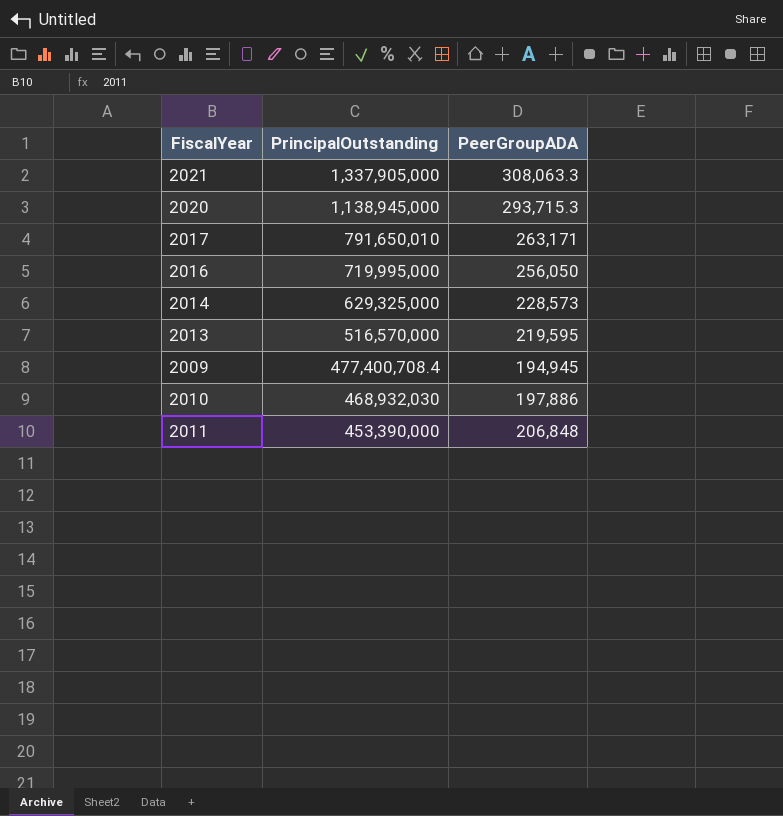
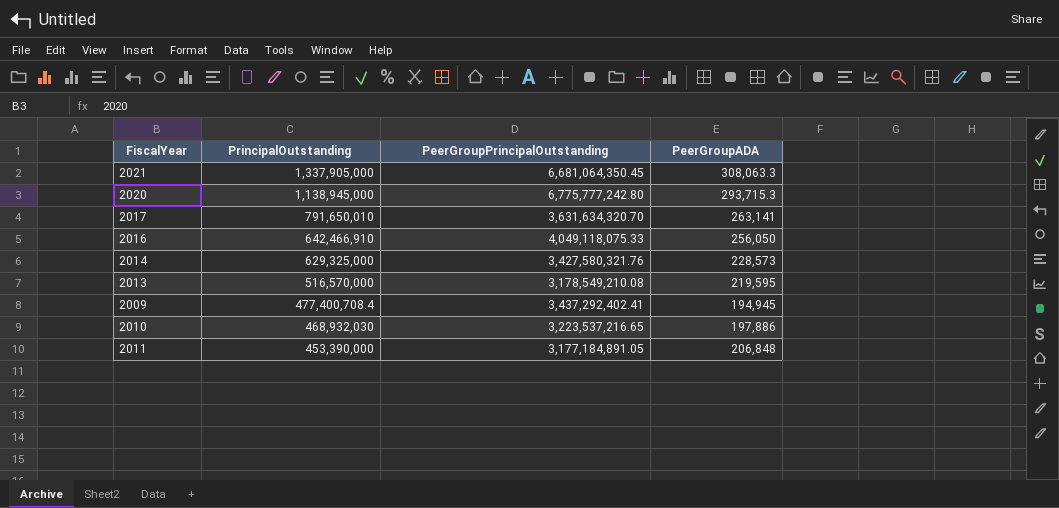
column PeerGroupPrincipalOutstanding | position: none -> 3
2017 | PeerGroupADA: 263,171 -> 263,141
2016 | PrincipalOutstanding: 719,995,000 -> 642,466,910

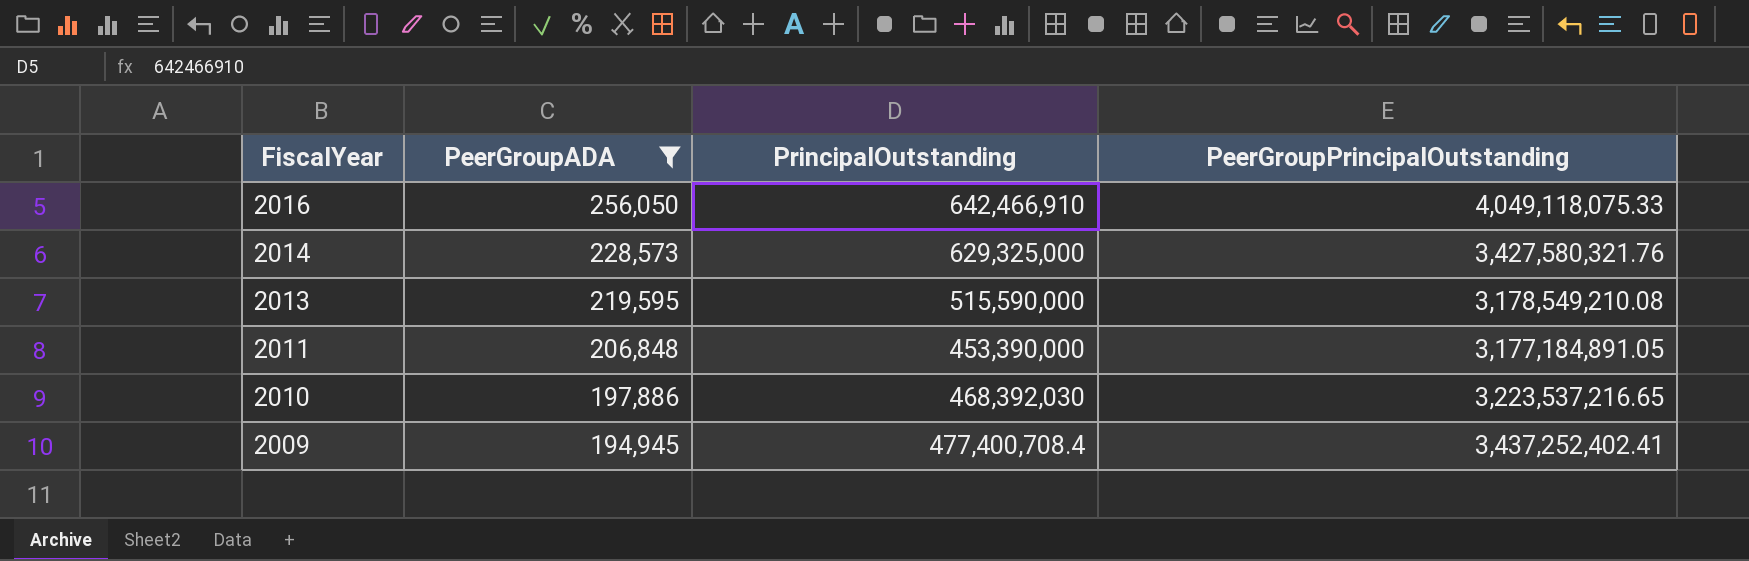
filter: none -> PeerGroupADA <= 256,050
row order: PrincipalOutstanding descending -> FiscalYear descending
column PeerGroupADA | position: 4 -> 2
2013 | PrincipalOutstanding: 516,570,000 -> 515,590,000
2010 | PrincipalOutstanding: 468,932,030 -> 468,392,030
2009 | PeerGroupPrincipalOutstanding: 3,437,292,402.41 -> 3,437,252,402.41

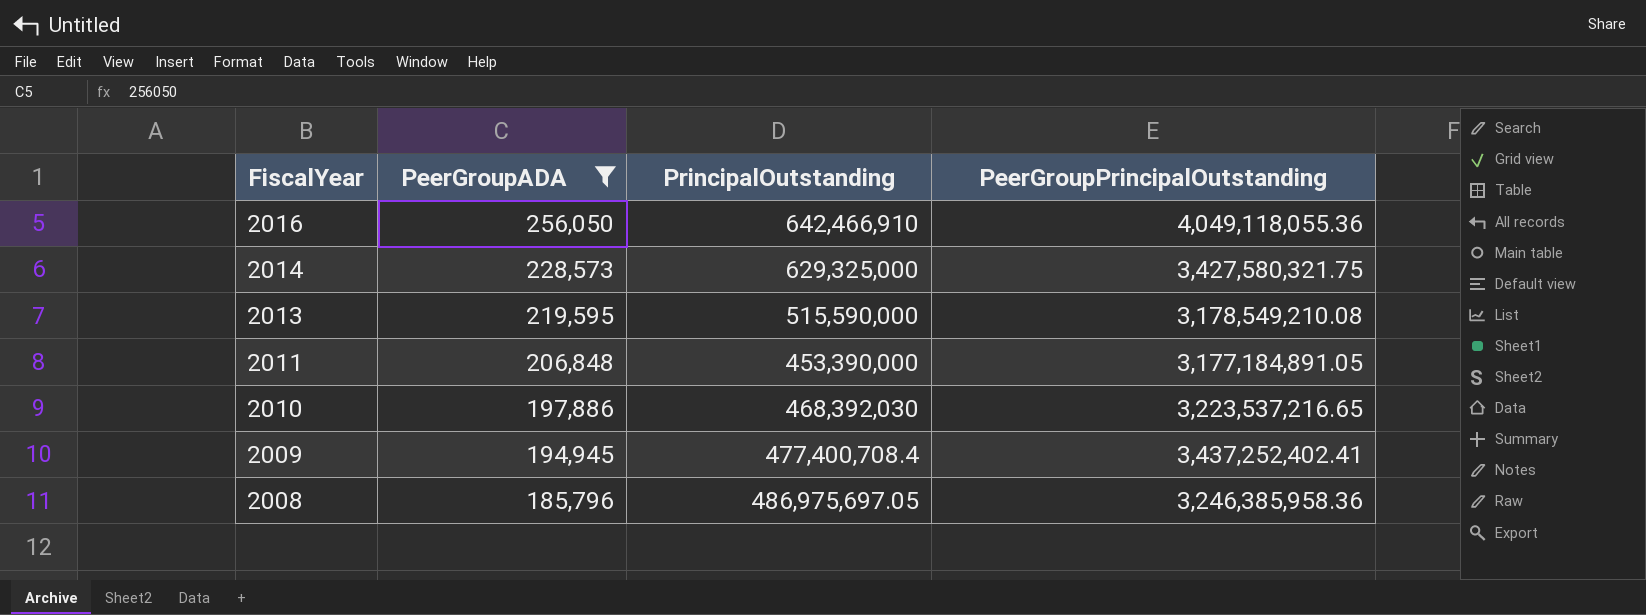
2016 | PeerGroupPrincipalOutstanding: 4,049,118,075.33 -> 4,049,118,055.36
2014 | PeerGroupPrincipalOutstanding: 3,427,580,321.76 -> 3,427,580,321.75
row 2008: none -> 185,796 | 486,975,697.05 | 3,246,385,958.36

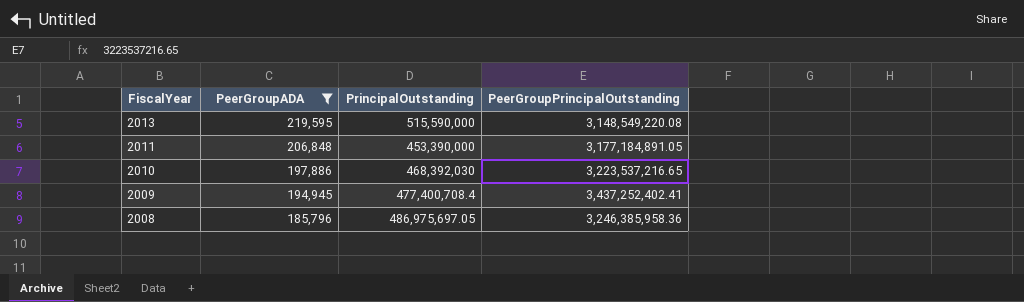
row 2016: 256,050 | 642,466,910 | 4,049,118,055.36 -> none
row 2014: 228,573 | 629,325,000 | 3,427,580,321.75 -> none
2013 | PeerGroupPrincipalOutstanding: 3,178,549,210.08 -> 3,148,549,220.08

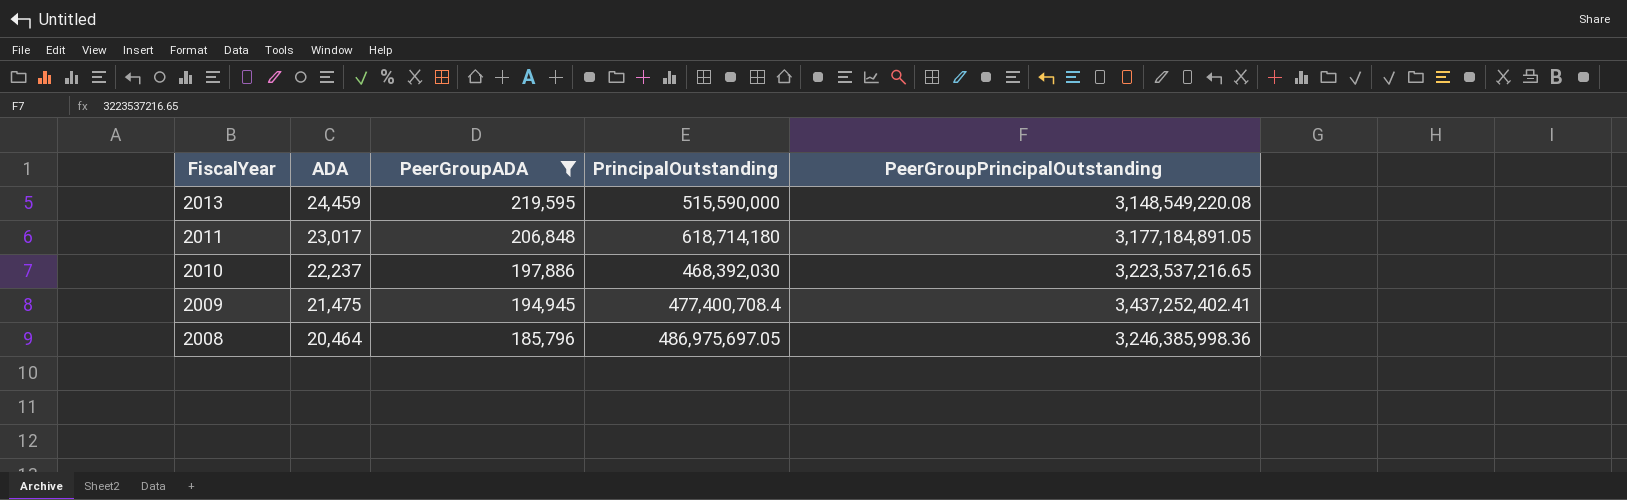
column ADA | position: none -> 2
2011 | PrincipalOutstanding: 453,390,000 -> 618,714,180
2008 | PeerGroupPrincipalOutstanding: 3,246,385,958.36 -> 3,246,385,998.36

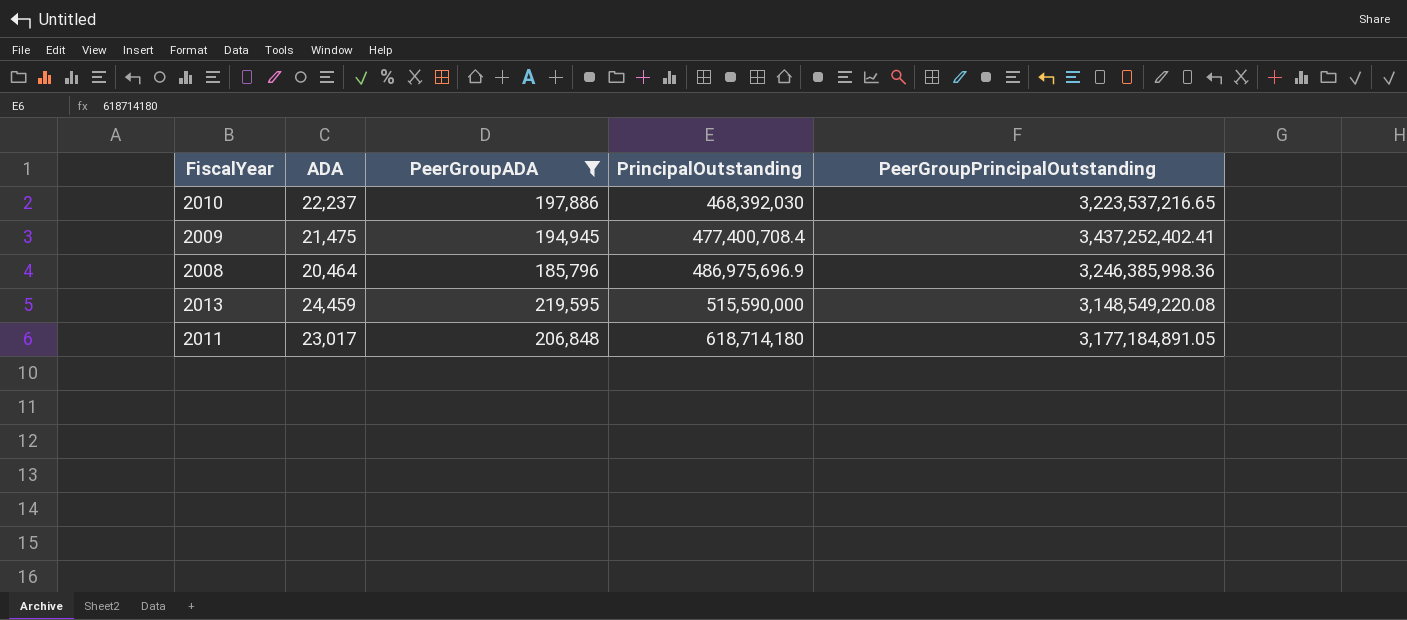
row order: FiscalYear descending -> PrincipalOutstanding ascending
2008 | PrincipalOutstanding: 486,975,697.05 -> 486,975,696.9

